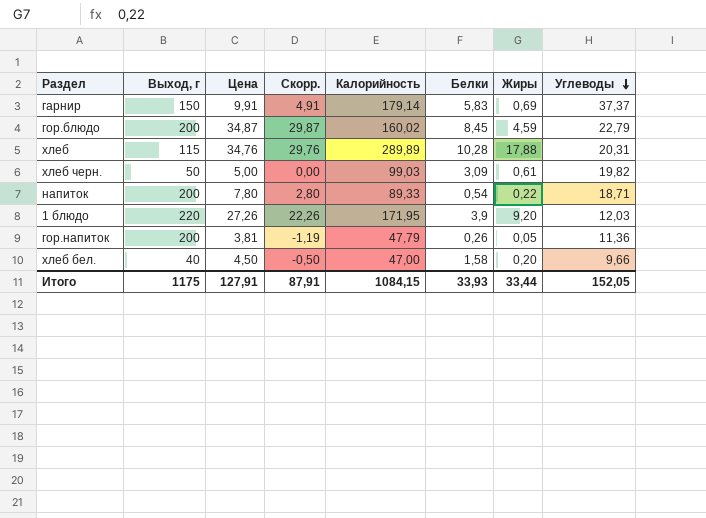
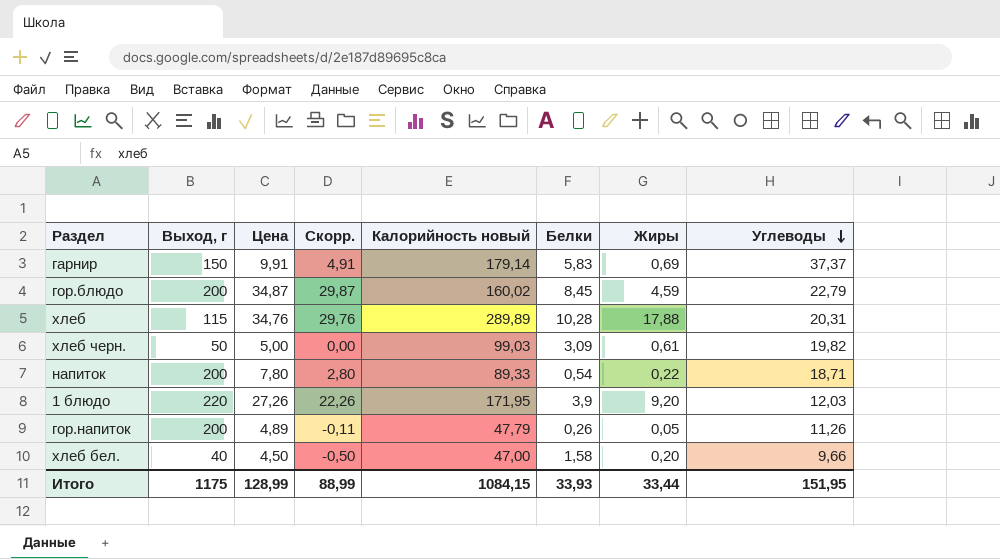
column name: Калорийность -> Калорийность новый
гор.напиток | Цена: 3,81 -> 4,89
гор.напиток | Скорр.: -1,19 -> -0,11
гор.напиток | Углеводы: 11,36 -> 11,26
Итого | Цена: 127,91 -> 128,99
Итого | Скорр.: 87,91 -> 88,99
Итого | Углеводы: 152,05 -> 151,95

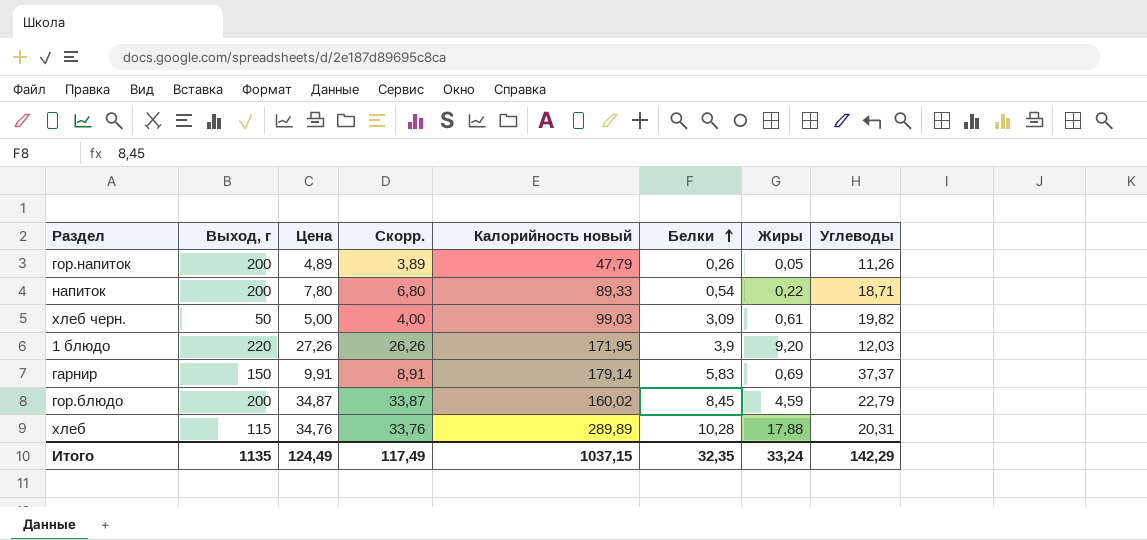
row order: Углеводы descending -> Белки ascending
column Скорр. | formula: [Цена] - 5 -> [Цена] - 1
row хлеб бел.: 40 | 4,50 | -0,50 | 47,00 | 1,58 | 0,20 | 9,66 -> none
Итого | Выход, г: 1175 -> 1135
Итого | Цена: 128,99 -> 124,49
Итого | Скорр.: 88,99 -> 117,49
Итого | Калорийность новый: 1084,15 -> 1037,15
Итого | Белки: 33,93 -> 32,35
Итого | Жиры: 33,44 -> 33,24
Итого | Углеводы: 151,95 -> 142,29

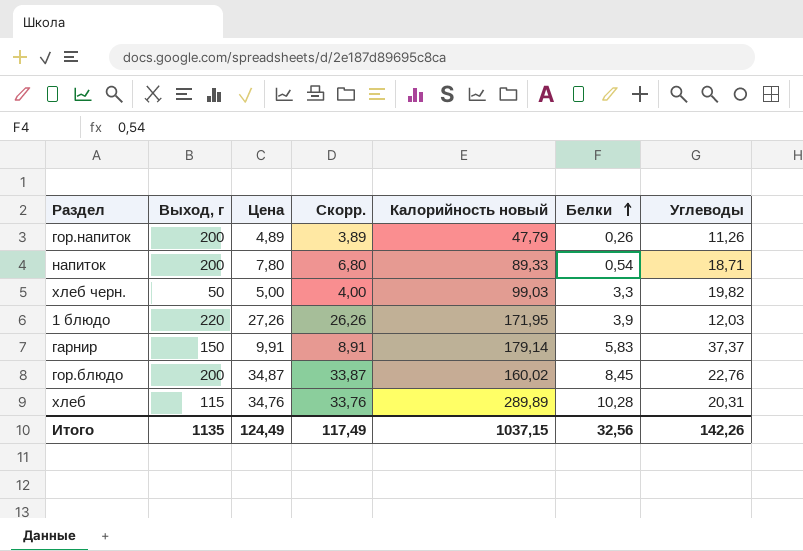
column Жиры | position: 7 -> none
хлеб черн. | Белки: 3,09 -> 3,3
гор.блюдо | Углеводы: 22,79 -> 22,76
Итого | Белки: 32,35 -> 32,56
Итого | Углеводы: 142,29 -> 142,26

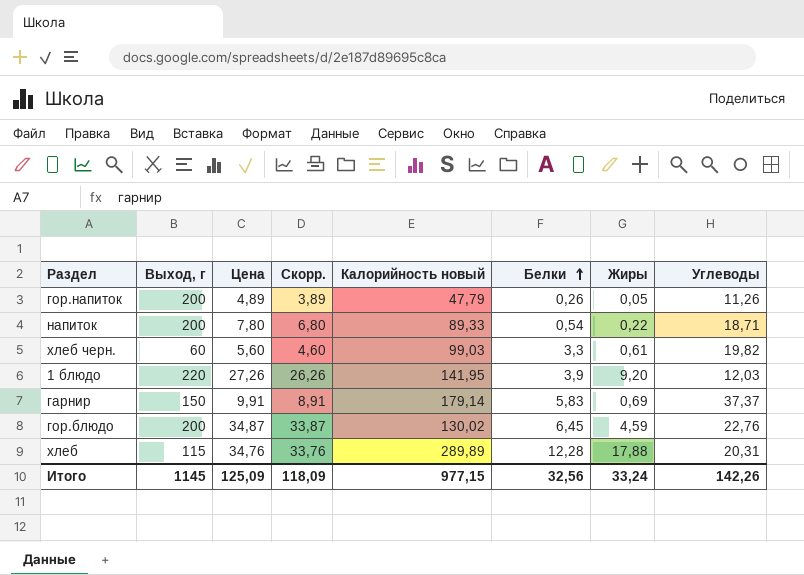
column Жиры | position: none -> 7
хлеб черн. | Выход, г: 50 -> 60
хлеб черн. | Цена: 5,00 -> 5,60
хлеб черн. | Скорр.: 4,00 -> 4,60
1 блюдо | Калорийность новый: 171,95 -> 141,95
гор.блюдо | Калорийность новый: 160,02 -> 130,02
гор.блюдо | Белки: 8,45 -> 6,45
хлеб | Белки: 10,28 -> 12,28
Итого | Выход, г: 1135 -> 1145
Итого | Цена: 124,49 -> 125,09
Итого | Скорр.: 117,49 -> 118,09
Итого | Калорийность новый: 1037,15 -> 977,15

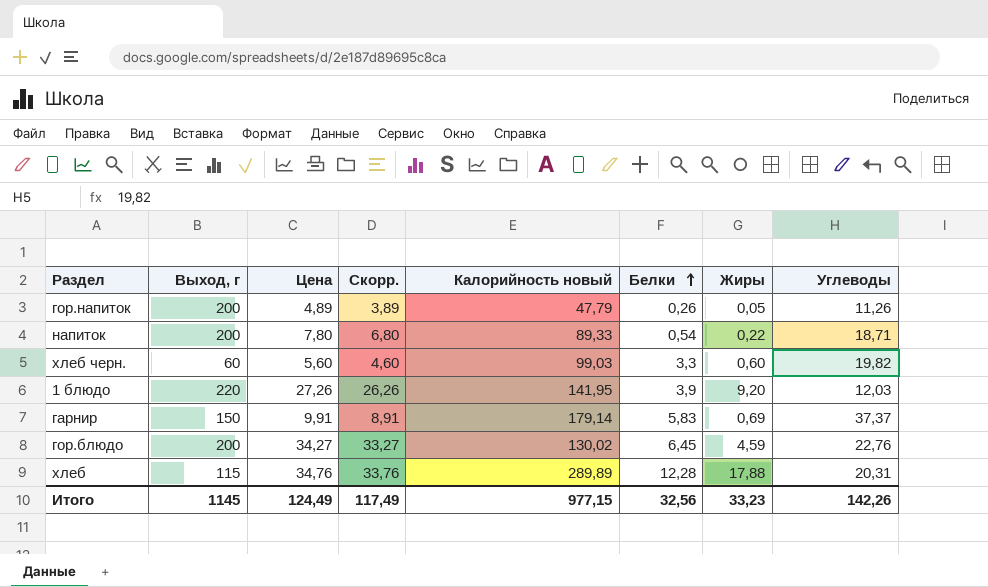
хлеб черн. | Жиры: 0,61 -> 0,60
гор.блюдо | Цена: 34,87 -> 34,27
гор.блюдо | Скорр.: 33,87 -> 33,27
Итого | Цена: 125,09 -> 124,49
Итого | Скорр.: 118,09 -> 117,49
Итого | Жиры: 33,24 -> 33,23

